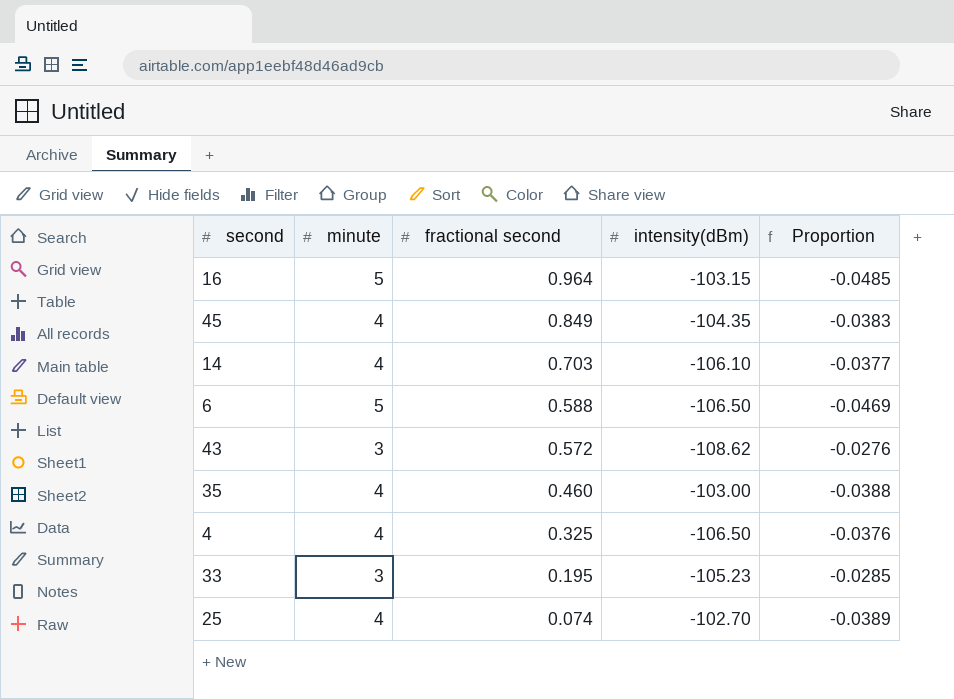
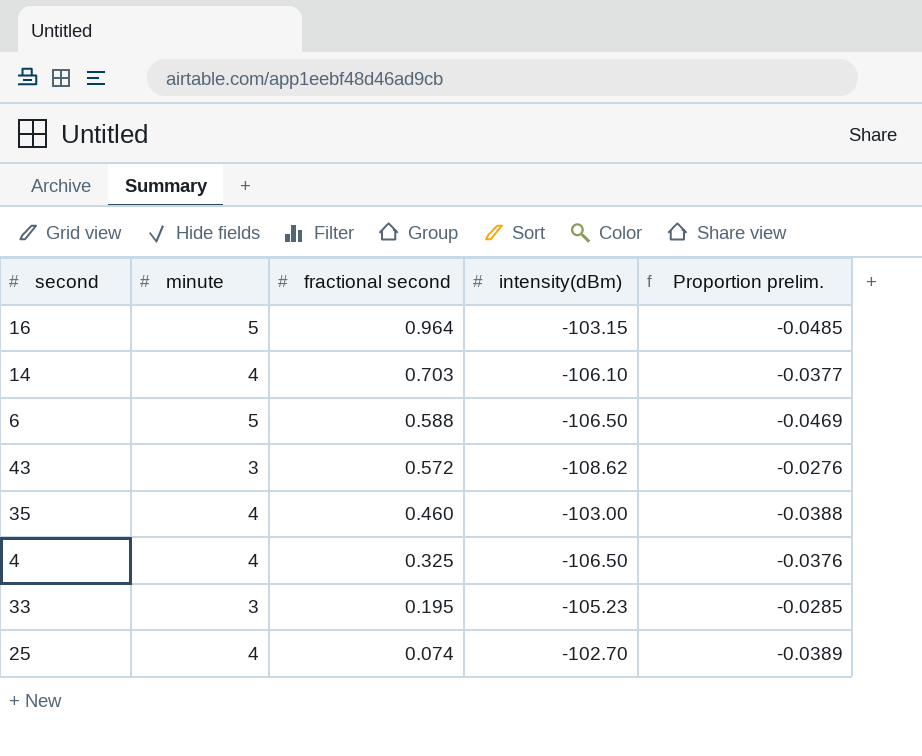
column name: Proportion -> Proportion prelim.
row 45: 4 | 0.849 | -104.35 | -0.0383 -> none

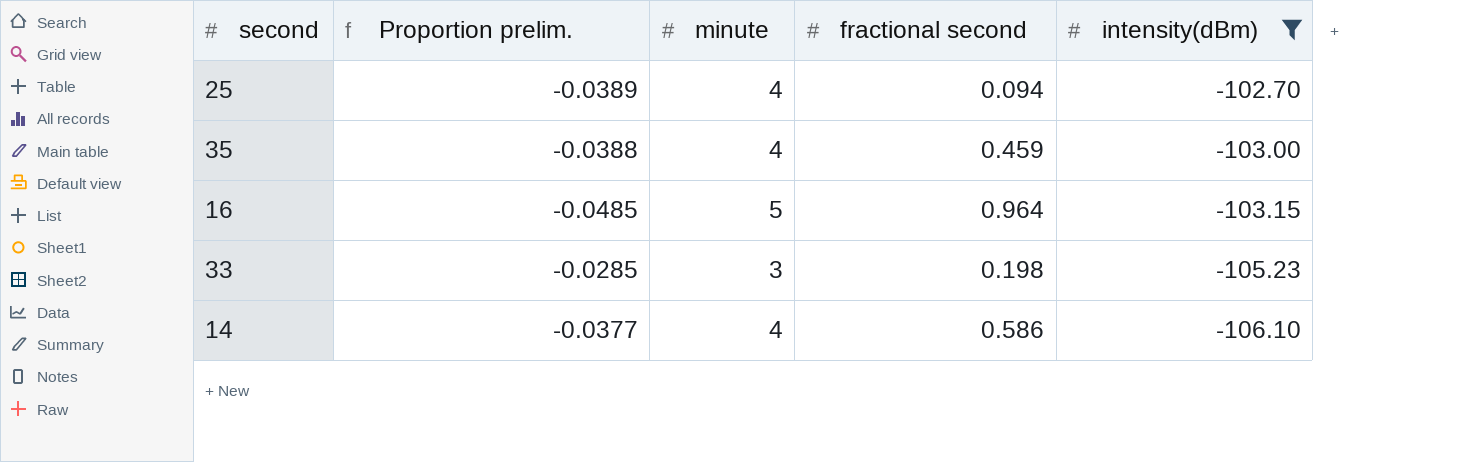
filter: none -> intensity(dBm) >= -106.10
row order: fractional second descending -> intensity(dBm) descending
column Proportion prelim. | position: 5 -> 2
25 | fractional second: 0.074 -> 0.094
35 | fractional second: 0.460 -> 0.459
33 | fractional second: 0.195 -> 0.198
14 | fractional second: 0.703 -> 0.586

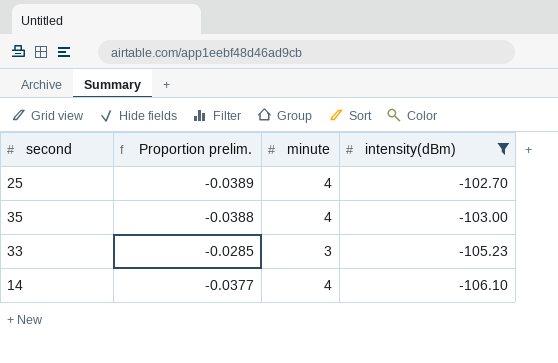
column fractional second | position: 4 -> none
row 16: -0.0485 | 5 | 0.964 | -103.15 -> none

